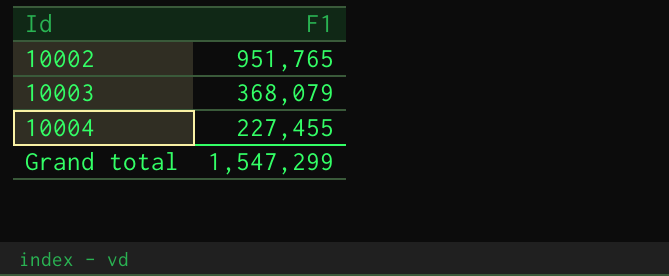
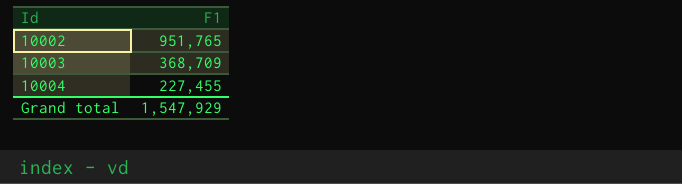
10003 | F1: 368,079 -> 368,709
Grand total | F1: 1,547,299 -> 1,547,929

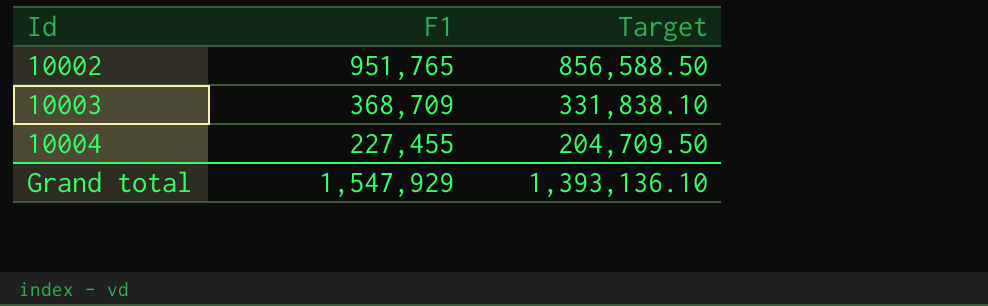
column Target | formula: none -> [F1] * 0.9

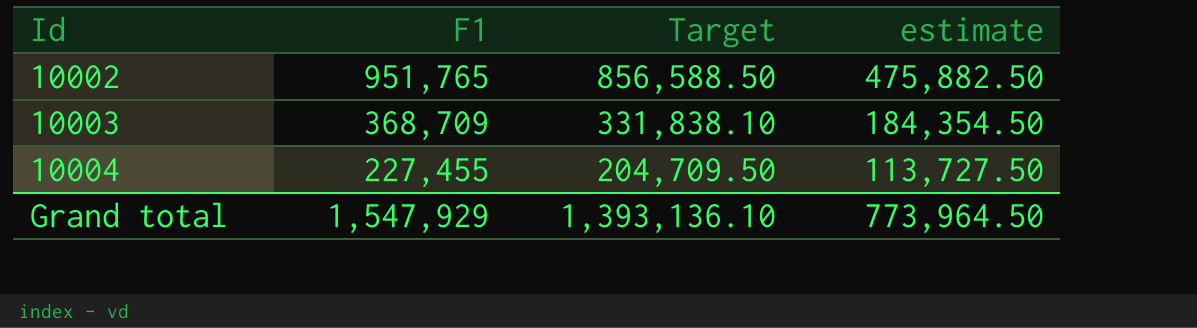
column estimate | formula: none -> [F1] * 0.5

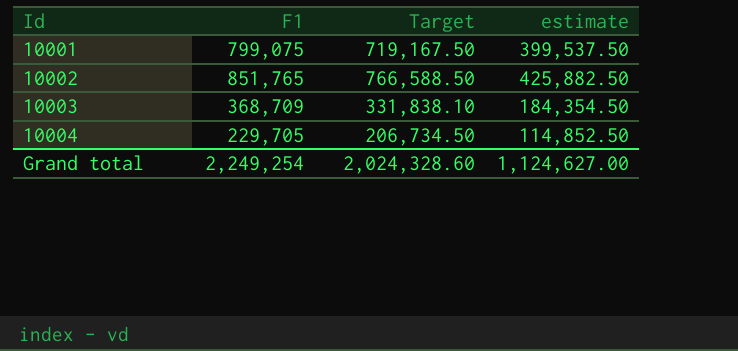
row 10001: none -> 799,075 | 719,167.50 | 399,537.50
10002 | F1: 951,765 -> 851,765
10002 | Target: 856,588.50 -> 766,588.50
10002 | estimate: 475,882.50 -> 425,882.50
10004 | F1: 227,455 -> 229,705
10004 | Target: 204,709.50 -> 206,734.50
10004 | estimate: 113,727.50 -> 114,852.50
Grand total | F1: 1,547,929 -> 2,249,254
Grand total | Target: 1,393,136.10 -> 2,024,328.60
Grand total | estimate: 773,964.50 -> 1,124,627.00

